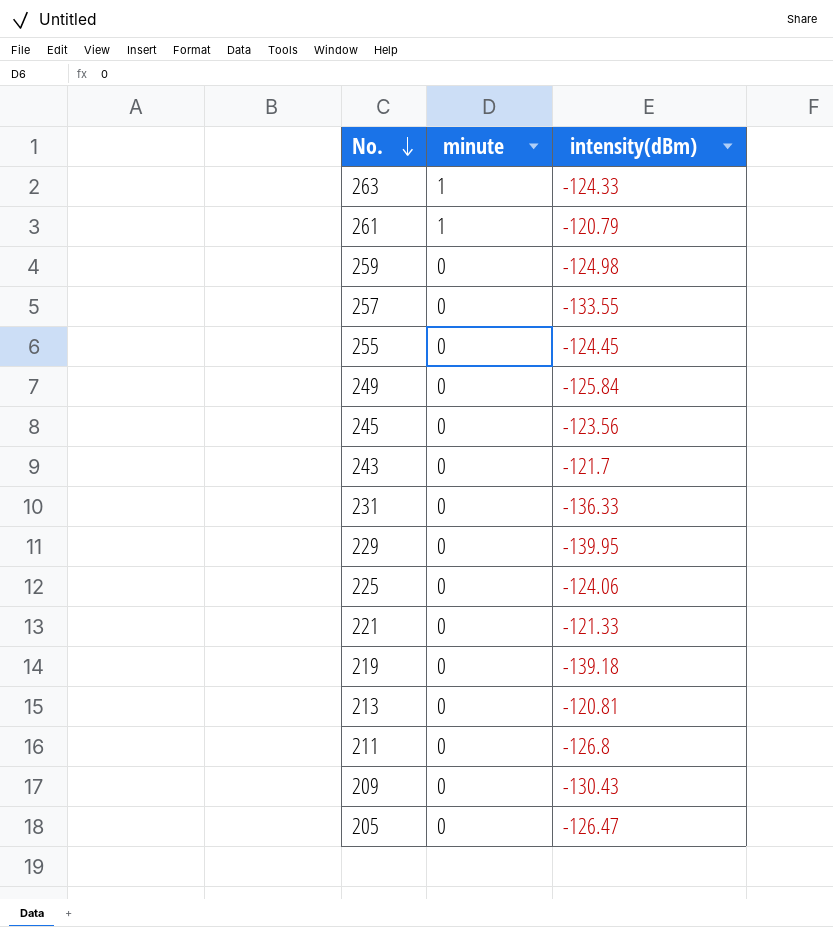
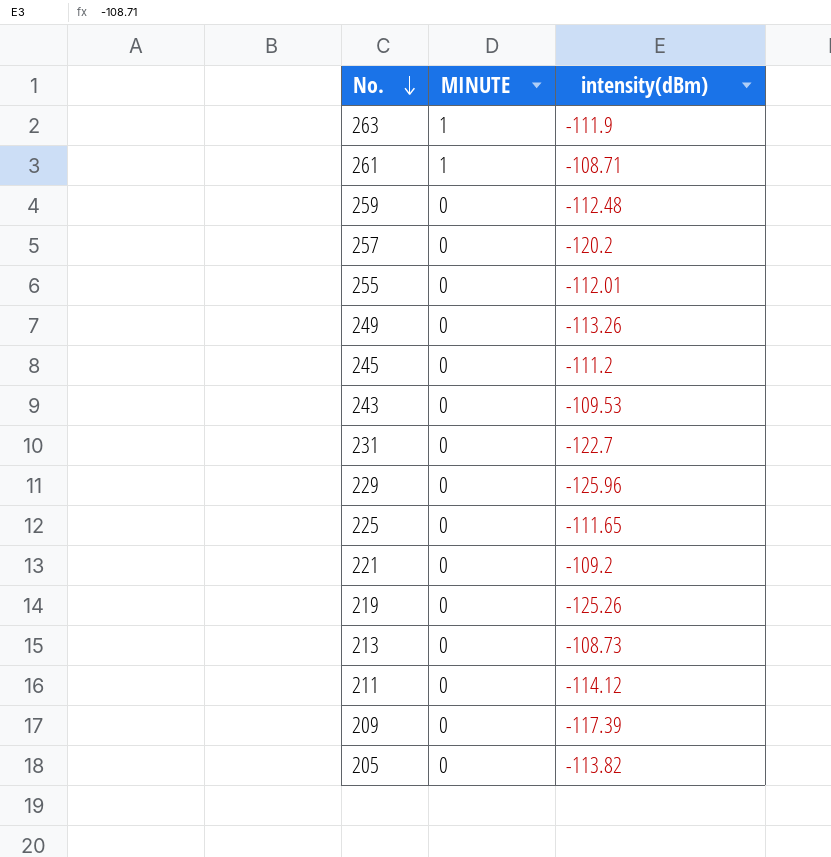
column name: minute -> MINUTE
263 | intensity(dBm): -124.33 -> -111.9
261 | intensity(dBm): -120.79 -> -108.71
259 | intensity(dBm): -124.98 -> -112.48
257 | intensity(dBm): -133.55 -> -120.2
255 | intensity(dBm): -124.45 -> -112.01
249 | intensity(dBm): -125.84 -> -113.26
245 | intensity(dBm): -123.56 -> -111.2
243 | intensity(dBm): -121.7 -> -109.53
231 | intensity(dBm): -136.33 -> -122.7
229 | intensity(dBm): -139.95 -> -125.96
225 | intensity(dBm): -124.06 -> -111.65
221 | intensity(dBm): -121.33 -> -109.2
219 | intensity(dBm): -139.18 -> -125.26
213 | intensity(dBm): -120.81 -> -108.73
211 | intensity(dBm): -126.8 -> -114.12
209 | intensity(dBm): -130.43 -> -117.39
205 | intensity(dBm): -126.47 -> -113.82

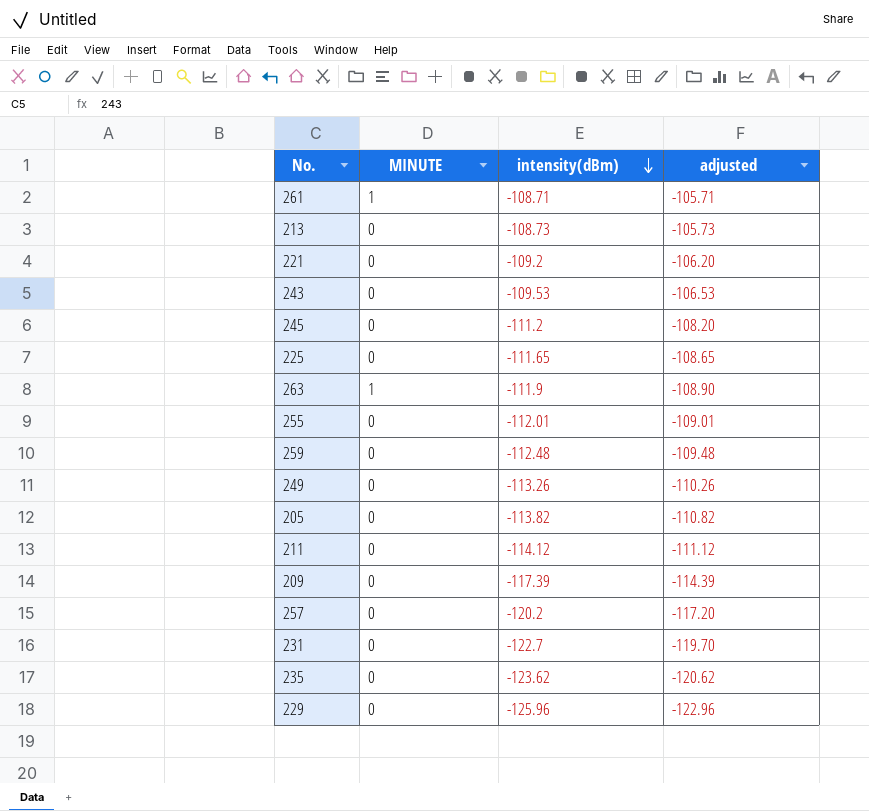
row order: No. descending -> intensity(dBm) descending
column adjusted | formula: none -> [intensity(dBm)] + 3
row 219: 0 | -125.26 -> none
row 235: none -> 0 | -123.62 | -120.62

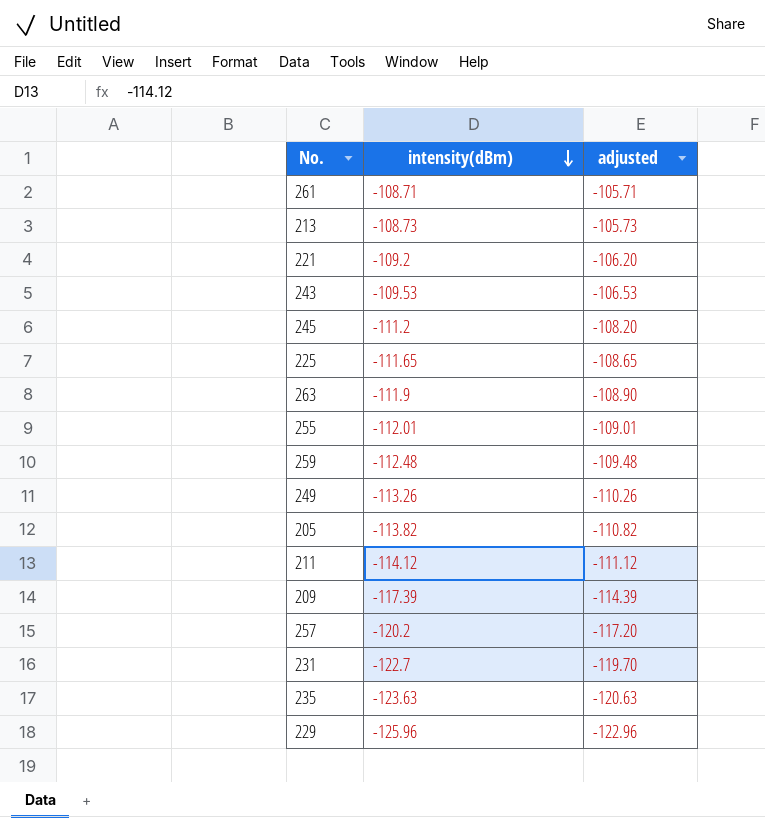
column MINUTE | position: 2 -> none
235 | intensity(dBm): -123.62 -> -123.63
235 | adjusted: -120.62 -> -120.63

